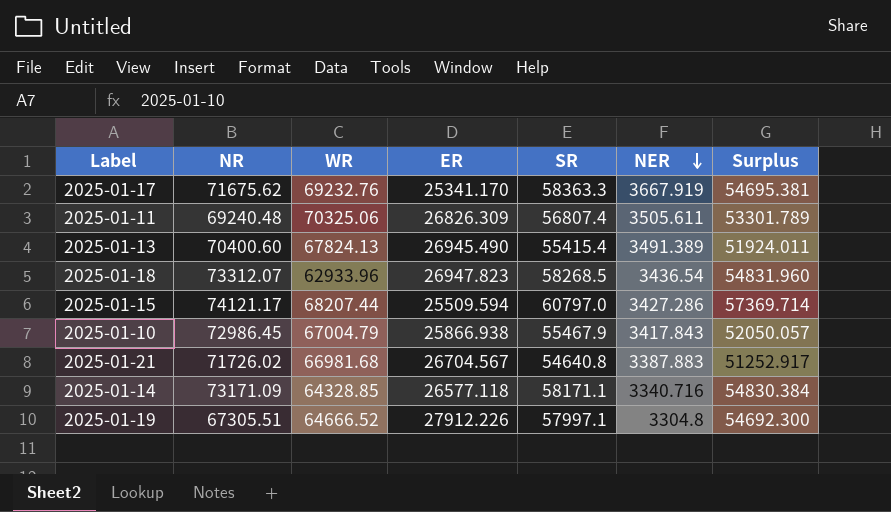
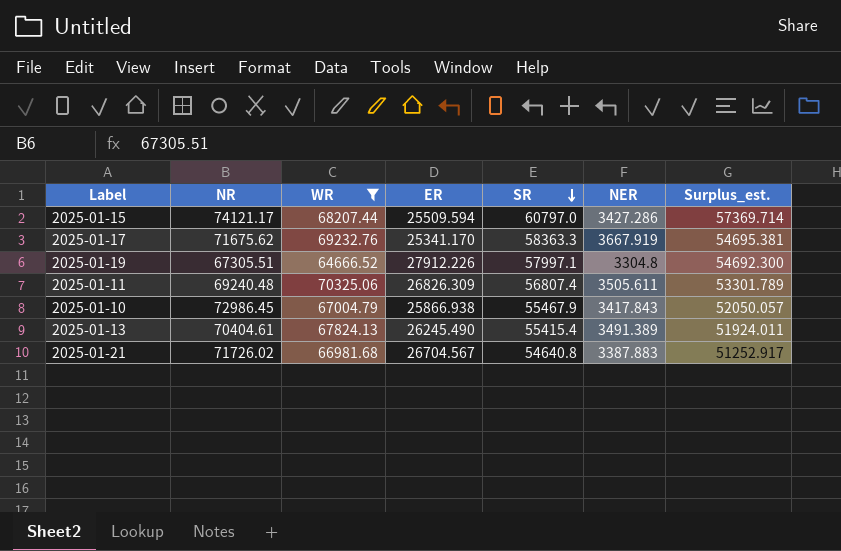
filter: none -> WR >= 64666.52
row order: NER descending -> SR descending
column name: Surplus -> Surplus_est.
2025-01-13 | NR: 70400.60 -> 70404.61
2025-01-13 | ER: 26945.490 -> 26245.490

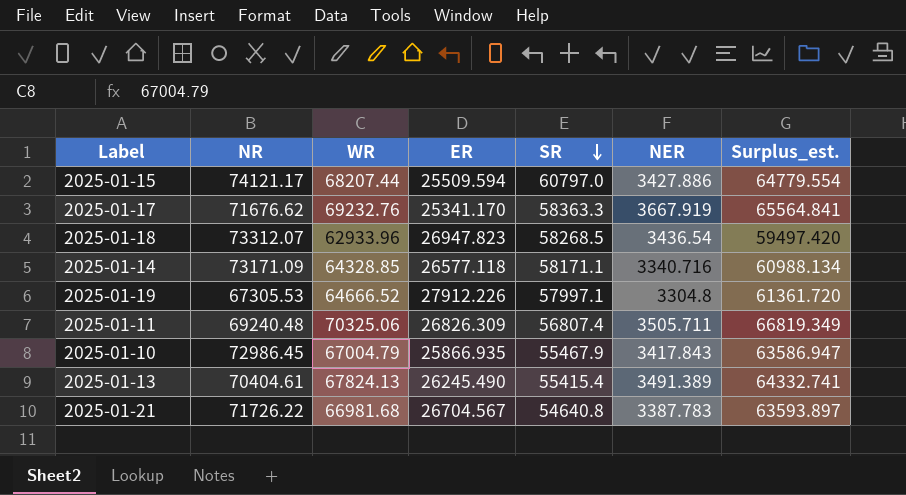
filter: WR >= 64666.52 -> none
column Surplus_est. | formula: [SR] - [NER] -> [WR] - [NER]
2025-01-15 | NER: 3427.286 -> 3427.886
2025-01-17 | NR: 71675.62 -> 71676.62
2025-01-19 | NR: 67305.51 -> 67305.53
2025-01-11 | NER: 3505.611 -> 3505.711
2025-01-10 | ER: 25866.938 -> 25866.935
2025-01-21 | NR: 71726.02 -> 71726.22
2025-01-21 | NER: 3387.883 -> 3387.783

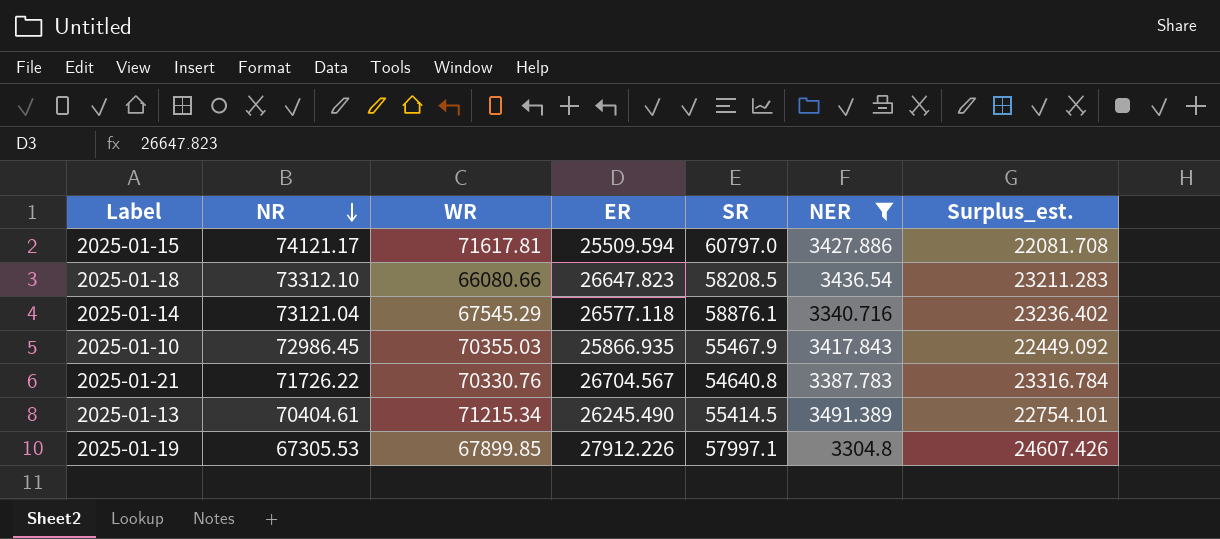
filter: none -> NER <= 3491.389
row order: SR descending -> NR descending
column Surplus_est. | formula: [WR] - [NER] -> [ER] - [NER]
2025-01-15 | WR: 68207.44 -> 71617.81
2025-01-18 | NR: 73312.07 -> 73312.10
2025-01-18 | WR: 62933.96 -> 66080.66
2025-01-18 | ER: 26947.823 -> 26647.823
2025-01-18 | SR: 58268.5 -> 58208.5
2025-01-14 | NR: 73171.09 -> 73121.04
2025-01-14 | WR: 64328.85 -> 67545.29
2025-01-14 | SR: 58171.1 -> 58876.1
2025-01-10 | WR: 67004.79 -> 70355.03
2025-01-21 | WR: 66981.68 -> 70330.76
2025-01-13 | WR: 67824.13 -> 71215.34
2025-01-13 | SR: 55415.4 -> 55414.5
2025-01-19 | WR: 64666.52 -> 67899.85

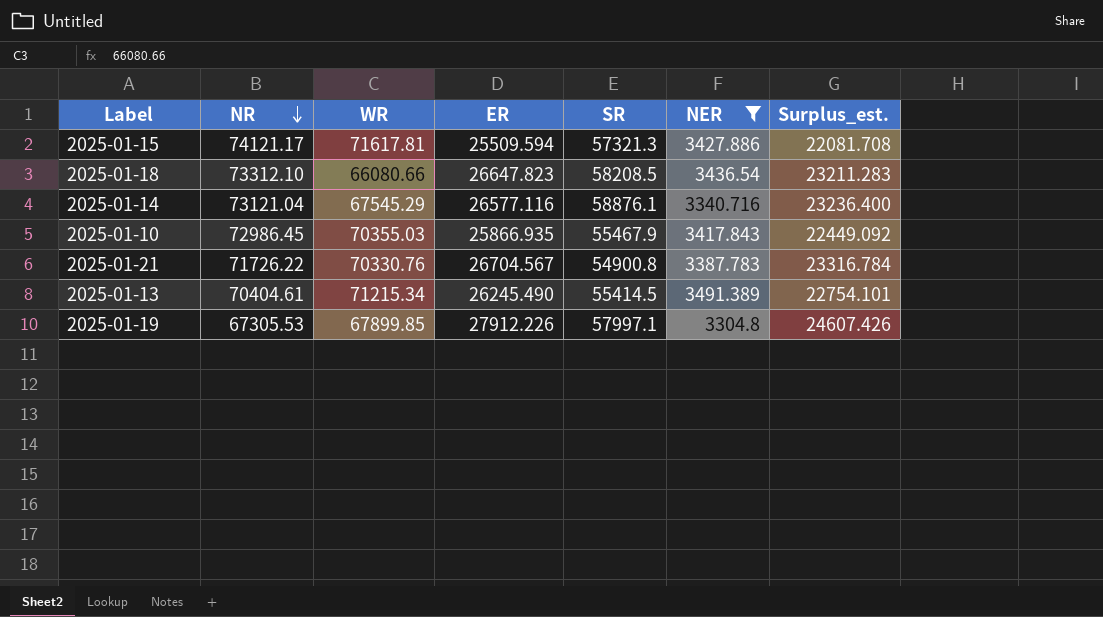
2025-01-15 | SR: 60797.0 -> 57321.3
2025-01-14 | ER: 26577.118 -> 26577.116
2025-01-14 | Surplus_est.: 23236.402 -> 23236.400
2025-01-21 | SR: 54640.8 -> 54900.8

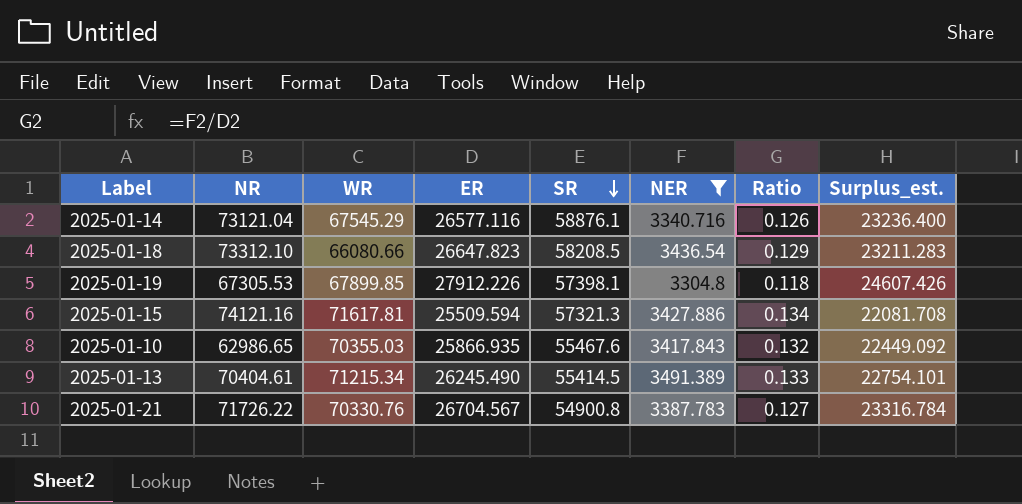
row order: NR descending -> SR descending
column Ratio | formula: none -> [NER] / [ER]
2025-01-19 | SR: 57997.1 -> 57398.1
2025-01-15 | NR: 74121.17 -> 74121.16
2025-01-10 | NR: 72986.45 -> 62986.65
2025-01-10 | SR: 55467.9 -> 55467.6

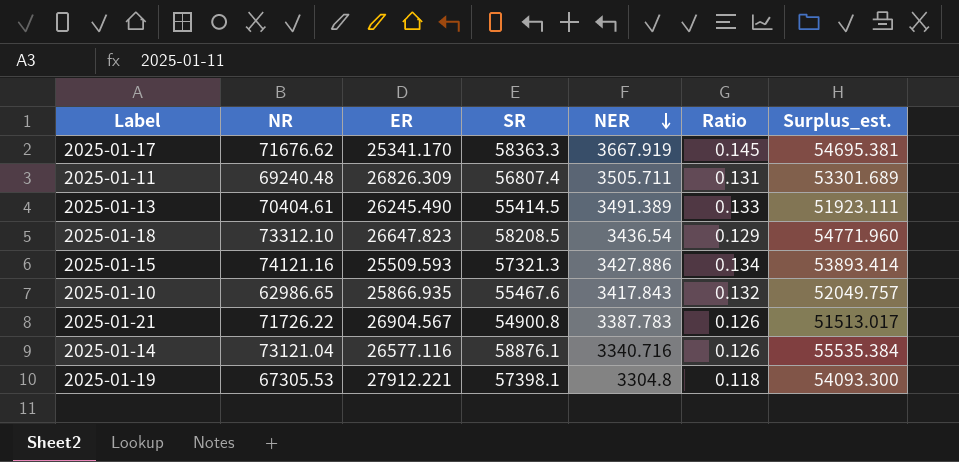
filter: NER <= 3491.389 -> none
row order: SR descending -> NER descending
column WR | position: 3 -> none
column Surplus_est. | formula: [ER] - [NER] -> [SR] - [NER]
2025-01-15 | ER: 25509.594 -> 25509.593
2025-01-21 | ER: 26704.567 -> 26904.567
2025-01-21 | Ratio: 0.127 -> 0.126
2025-01-19 | ER: 27912.226 -> 27912.221

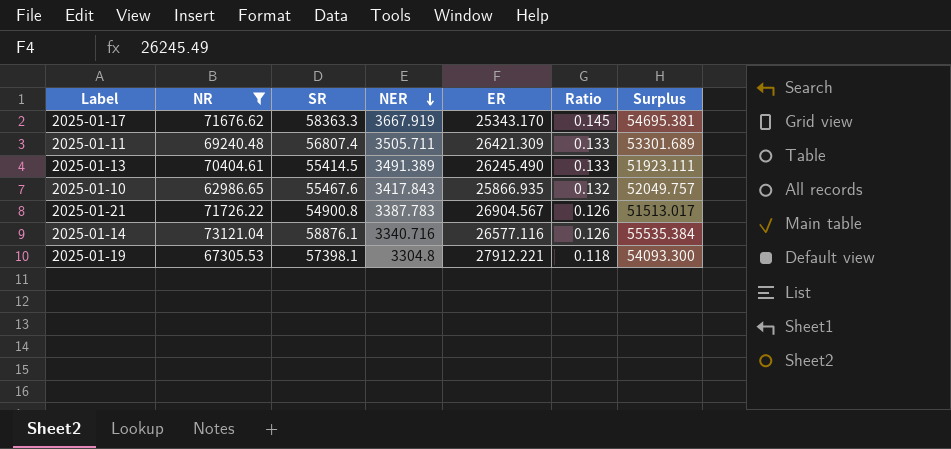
filter: none -> NR <= 73121.04
column ER | position: 3 -> 5
column name: Surplus_est. -> Surplus
2025-01-17 | ER: 25341.170 -> 25343.170
2025-01-11 | ER: 26826.309 -> 26421.309
2025-01-11 | Ratio: 0.131 -> 0.133

